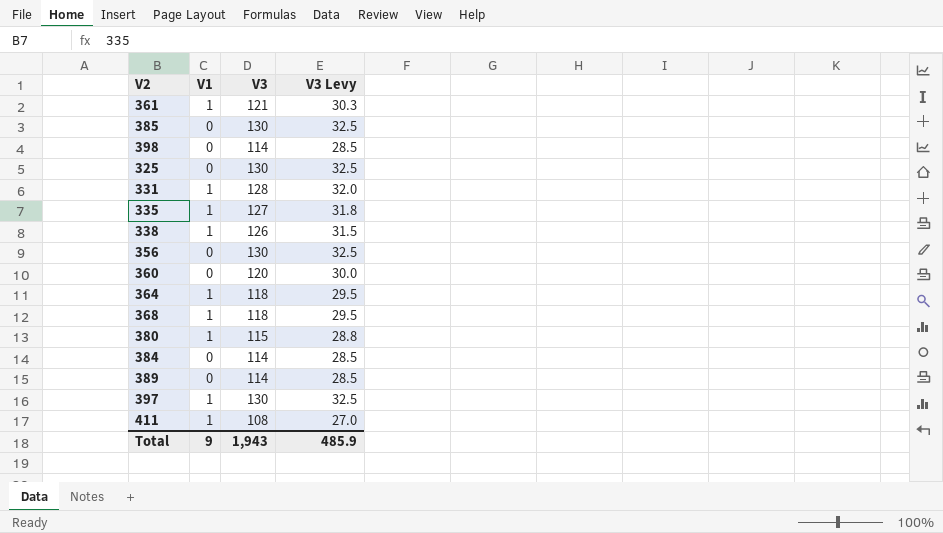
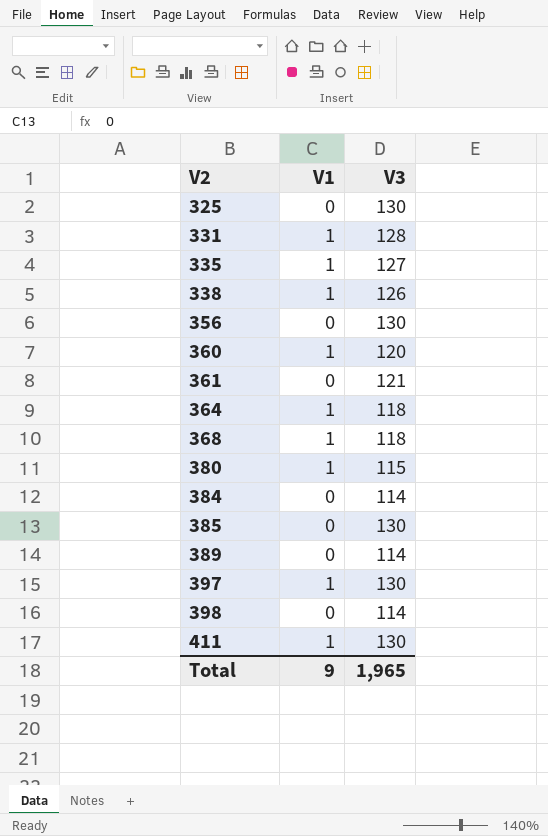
row order: none -> V2 ascending
column V3 Levy | formula: [V3] * 0.25 -> none
360 | V1: 0 -> 1
361 | V1: 1 -> 0
411 | V3: 108 -> 130
Total | V3: 1,943 -> 1,965

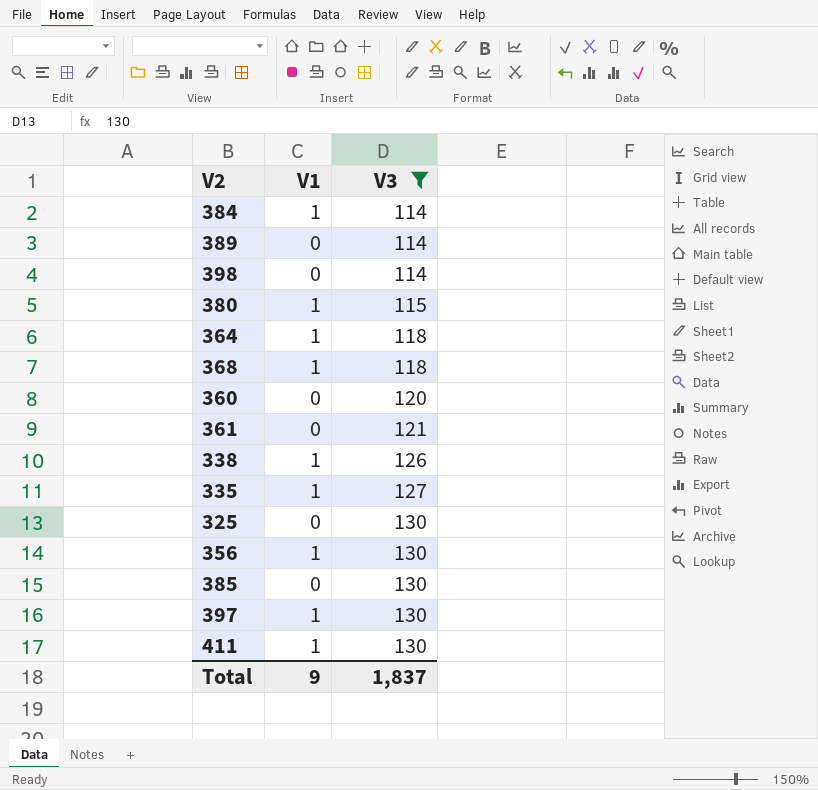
filter: none -> V3 != 128
row order: V2 ascending -> V3 ascending
384 | V1: 0 -> 1
360 | V1: 1 -> 0
356 | V1: 0 -> 1
Total | V3: 1,965 -> 1,837

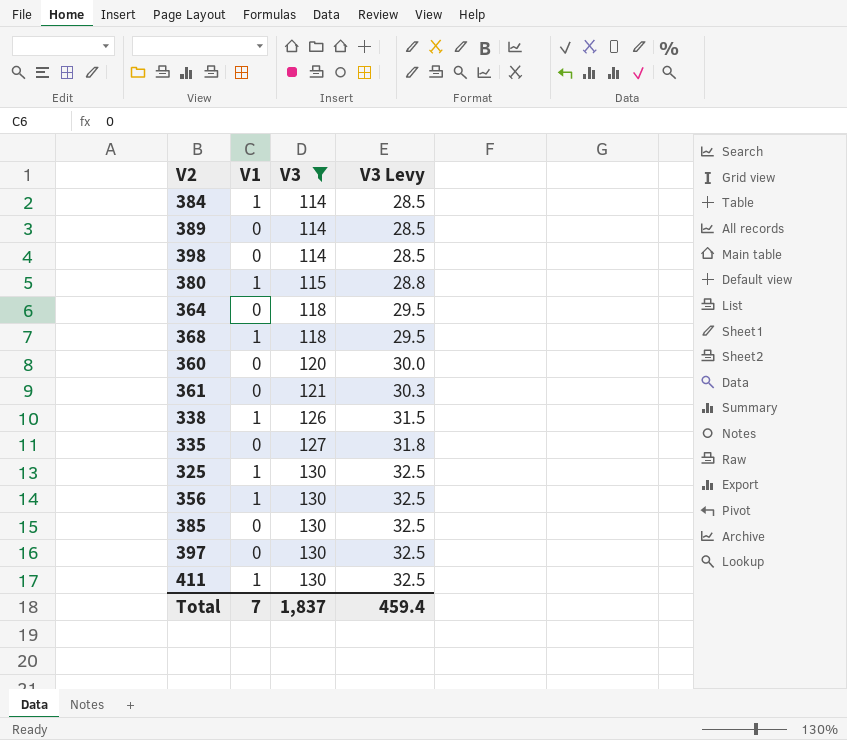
column V3 Levy | formula: none -> [V3] * 0.25
364 | V1: 1 -> 0
335 | V1: 1 -> 0
325 | V1: 0 -> 1
397 | V1: 1 -> 0
Total | V1: 9 -> 7

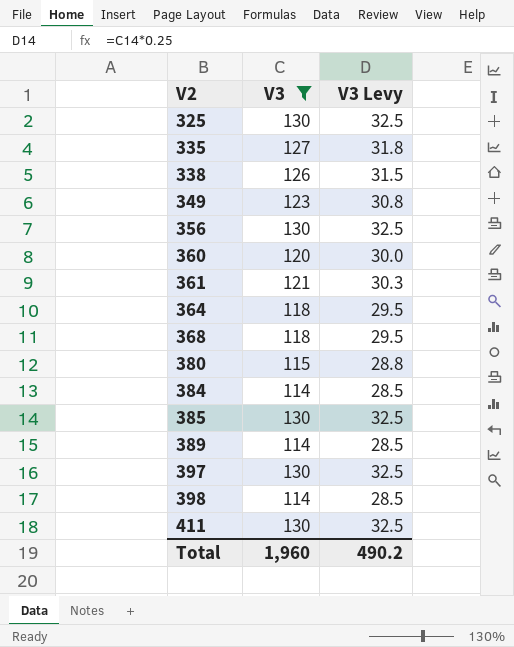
row order: V3 ascending -> V2 ascending
column V1 | position: 2 -> none
row 349: none -> 123 | 30.8
Total | V3: 1,837 -> 1,960
Total | V3 Levy: 459.4 -> 490.2

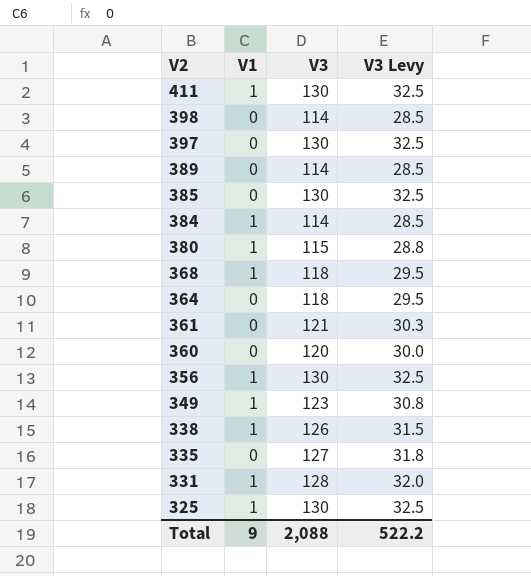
filter: V3 != 128 -> none
row order: V2 ascending -> V2 descending
column V1 | position: none -> 2
Total | V3: 1,960 -> 2,088
Total | V3 Levy: 490.2 -> 522.2

